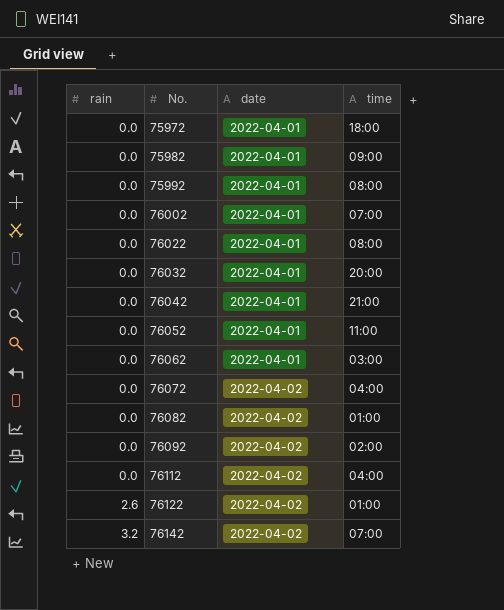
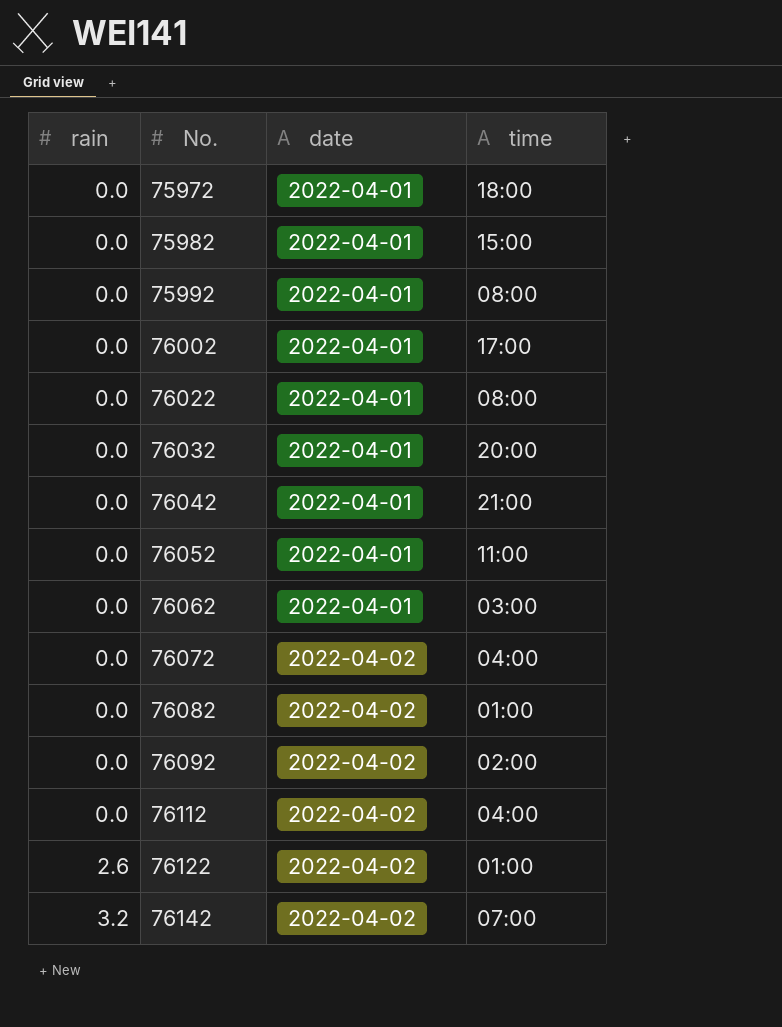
75982 | time: 09:00 -> 15:00
76002 | time: 07:00 -> 17:00

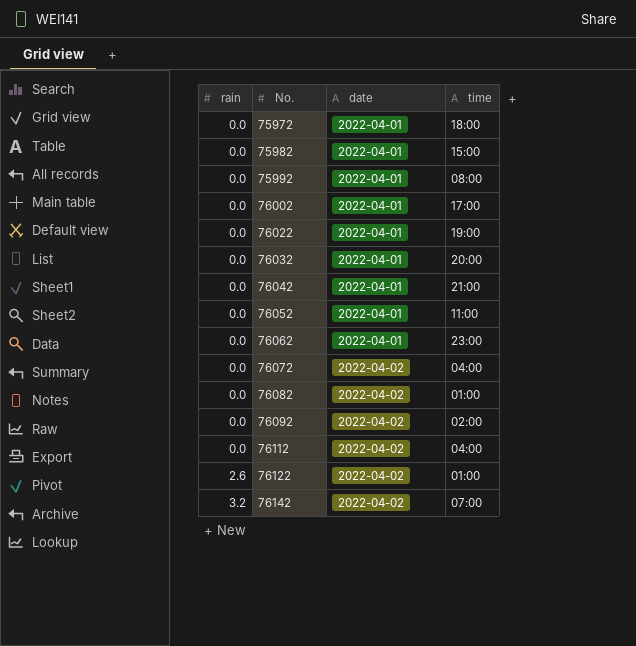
76022 | time: 08:00 -> 19:00
76062 | time: 03:00 -> 23:00

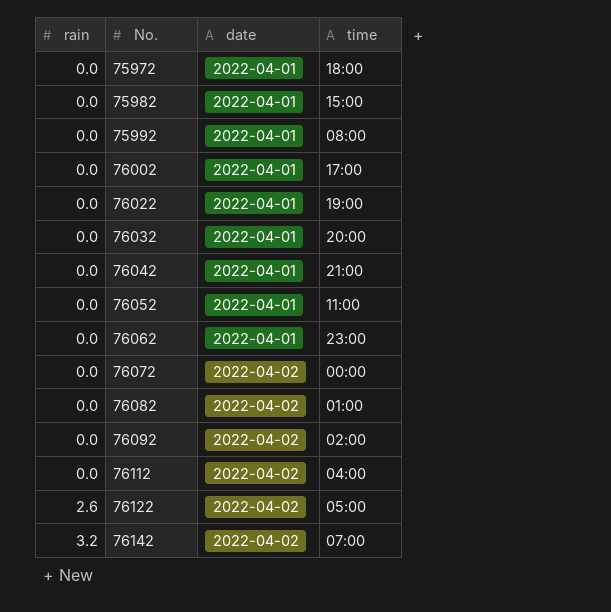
76072 | time: 04:00 -> 00:00
76122 | time: 01:00 -> 05:00

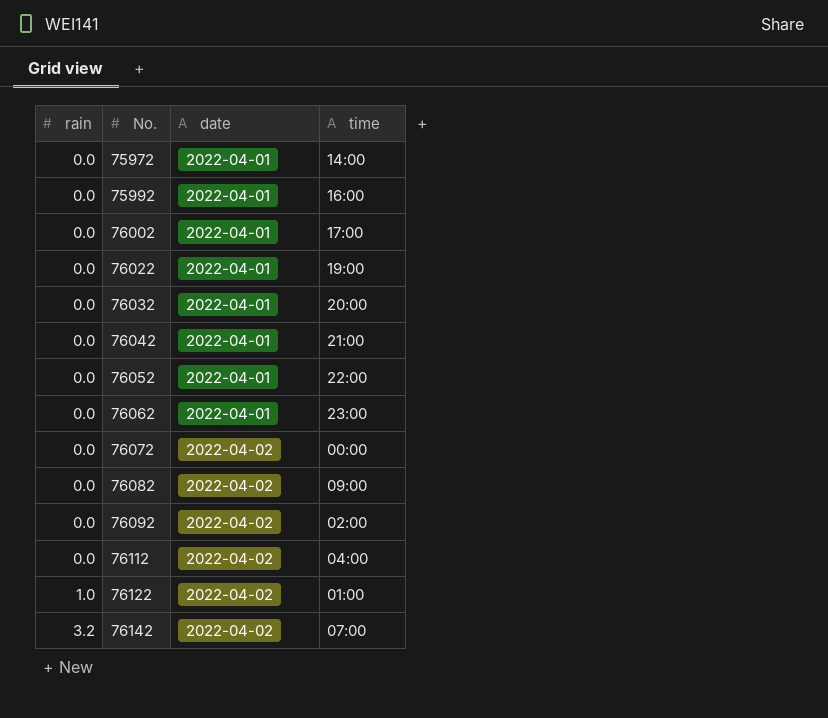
row 75982: 0.0 | 2022-04-01 | 15:00 -> none
75972 | time: 18:00 -> 14:00
75992 | time: 08:00 -> 16:00
76052 | time: 11:00 -> 22:00
76082 | time: 01:00 -> 09:00
76122 | rain: 2.6 -> 1.0
76122 | time: 05:00 -> 01:00

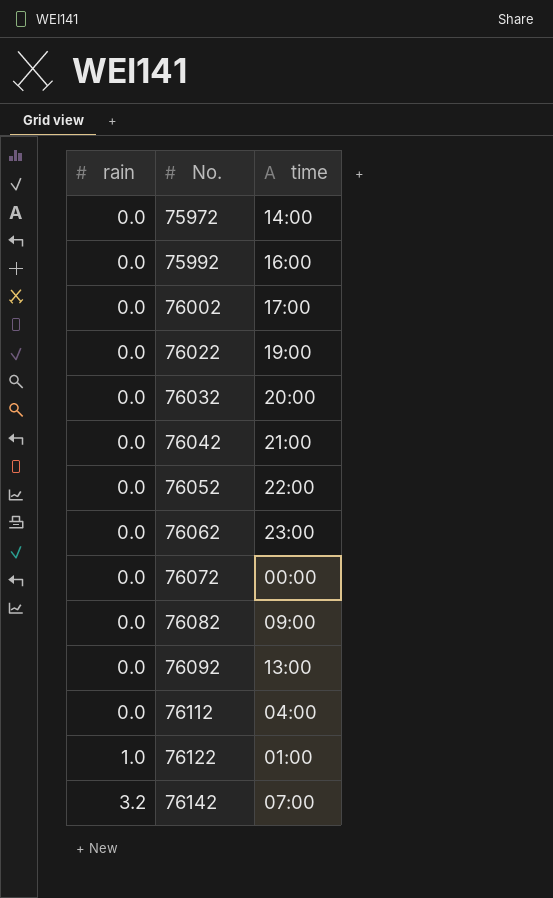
column date | position: 3 -> none
76092 | time: 02:00 -> 13:00

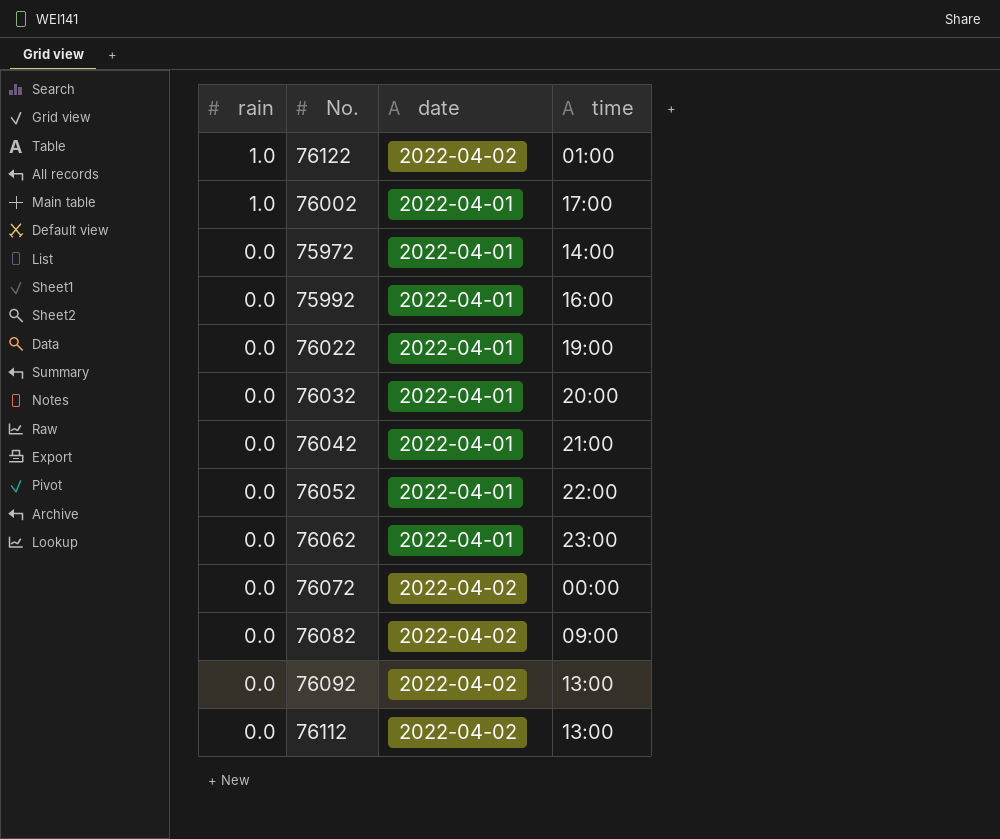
row order: rain ascending -> rain descending
column date | position: none -> 3
row 76142: 3.2 | 07:00 -> none
76002 | rain: 0.0 -> 1.0
76112 | time: 04:00 -> 13:00

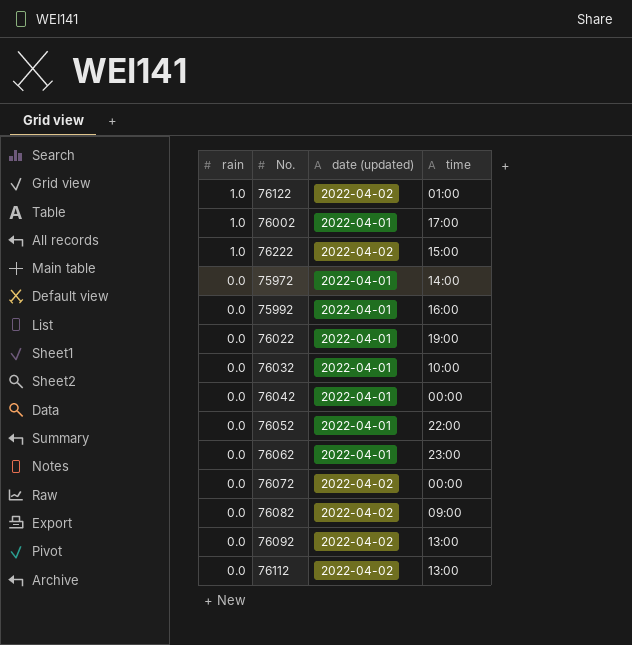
column name: date -> date (updated)
row 76222: none -> 1.0 | 2022-04-02 | 15:00
76032 | time: 20:00 -> 10:00
76042 | time: 21:00 -> 00:00

